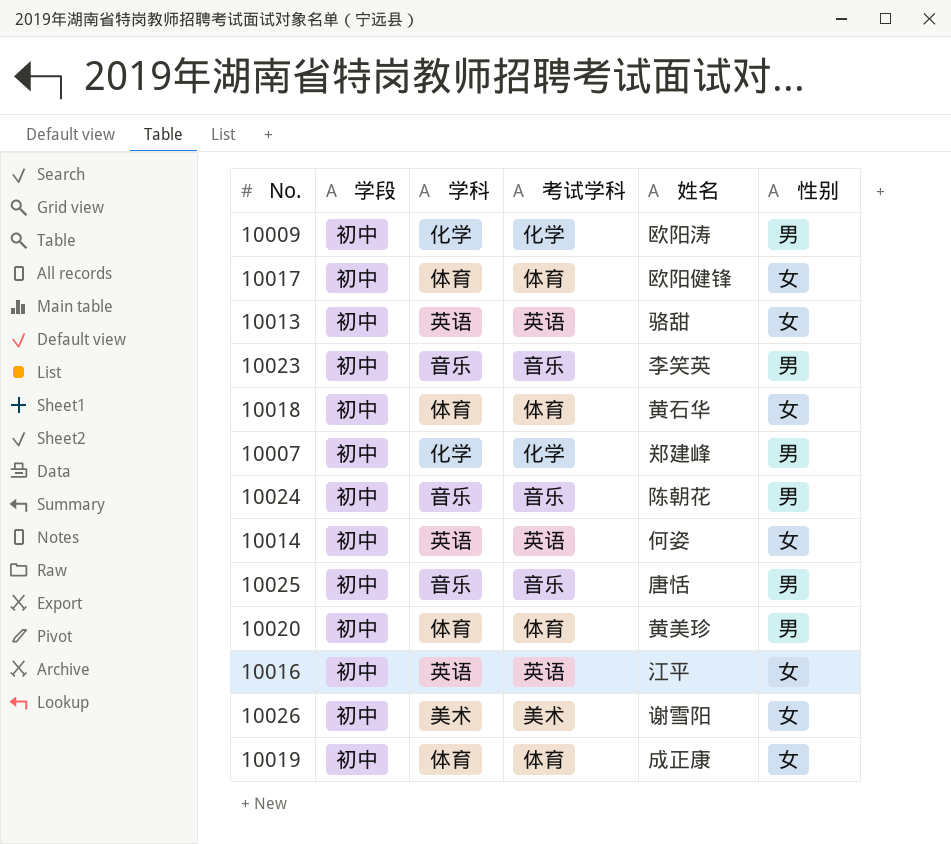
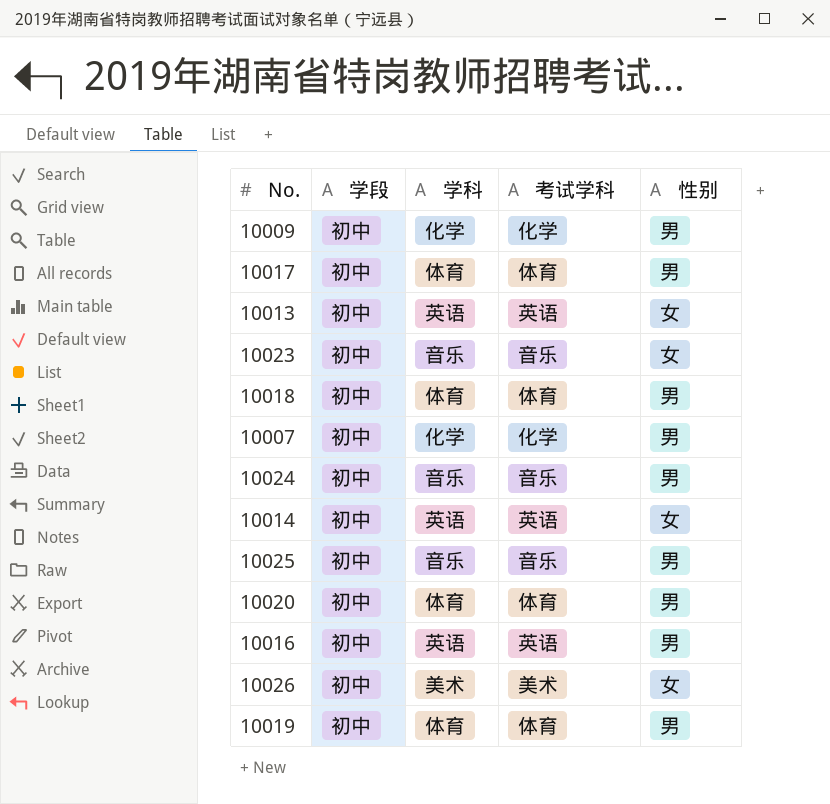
column 姓名 | position: 5 -> none
10017 | 性别: 女 -> 男
10023 | 性别: 男 -> 女
10018 | 性别: 女 -> 男
10016 | 性别: 女 -> 男
10019 | 性别: 女 -> 男

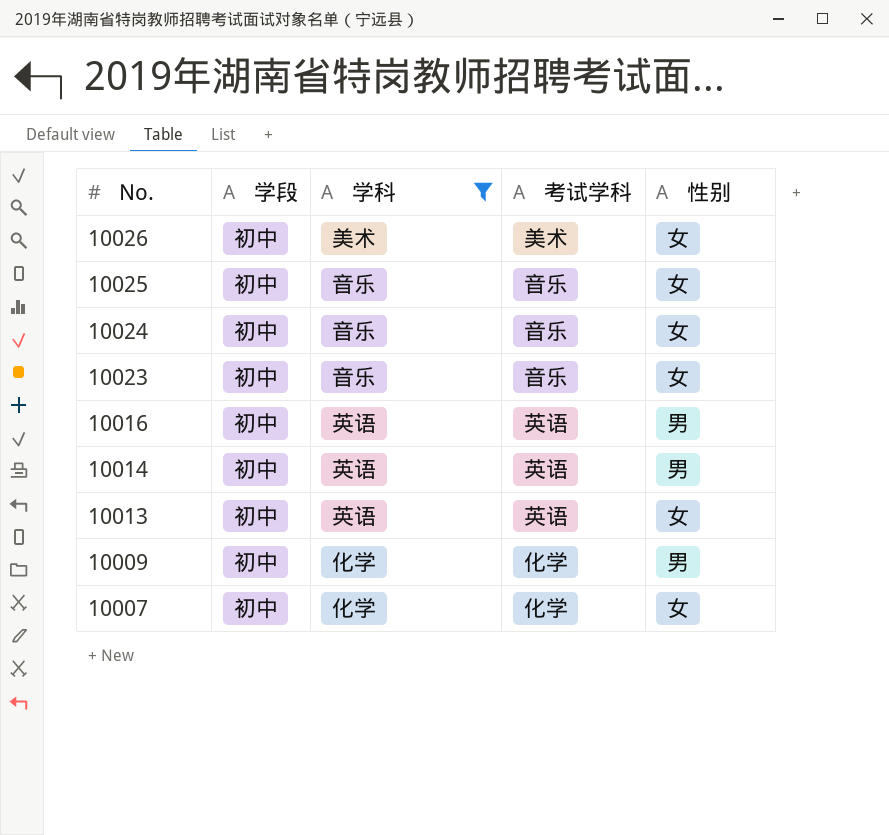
filter: none -> 学科 != 体育
row order: none -> No. descending
10025 | 性别: 男 -> 女
10024 | 性别: 男 -> 女
10014 | 性别: 女 -> 男
10007 | 性别: 男 -> 女

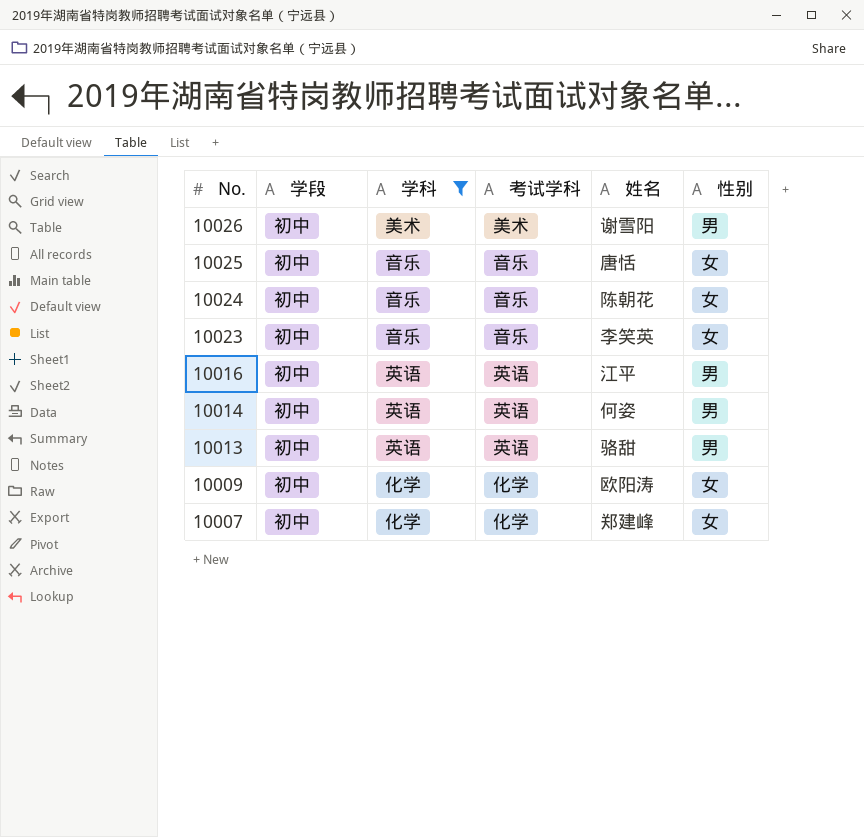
column 姓名 | position: none -> 5
10026 | 性别: 女 -> 男
10013 | 性别: 女 -> 男
10009 | 性别: 男 -> 女

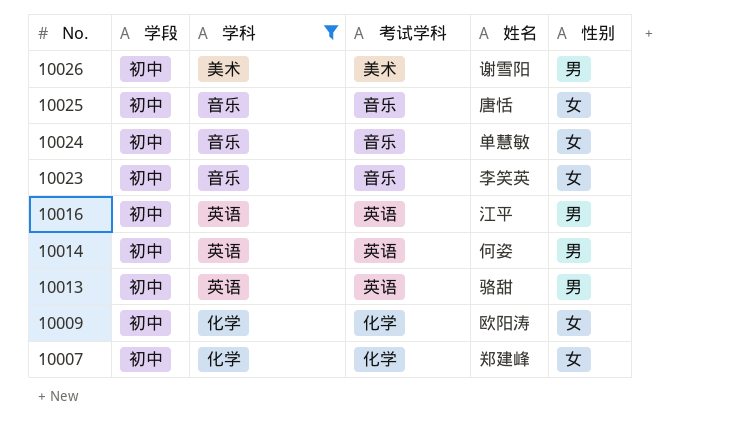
10024 | 姓名: 陈朝花 -> 单慧敏

